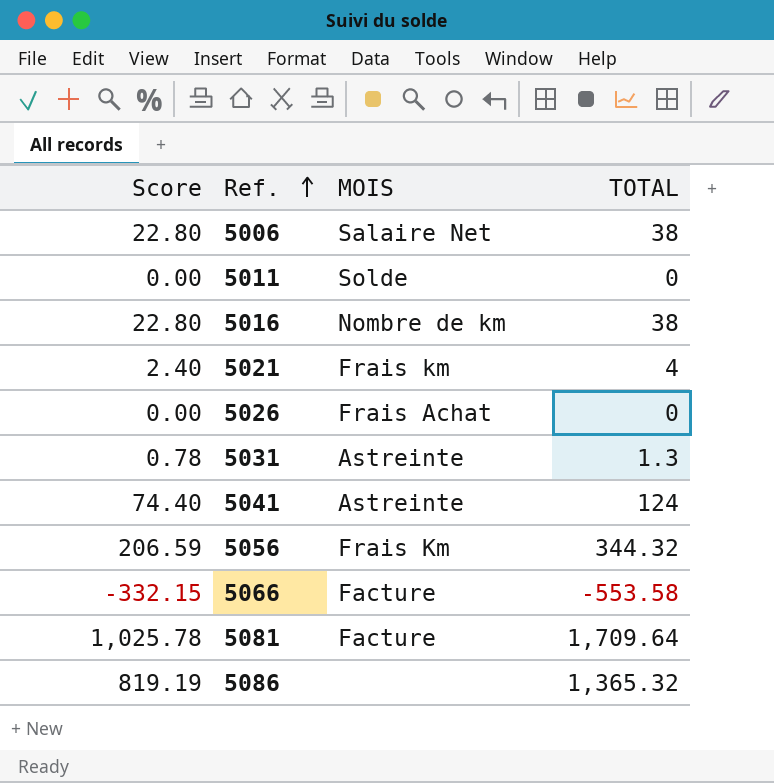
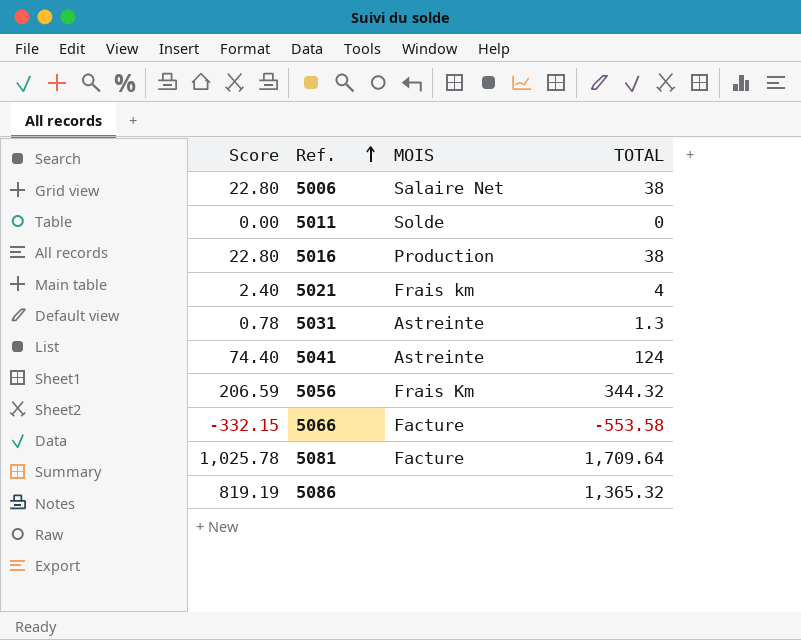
row 5026: 0.00 | Frais Achat | 0 -> none
5016 | MOIS: Nombre de km -> Production

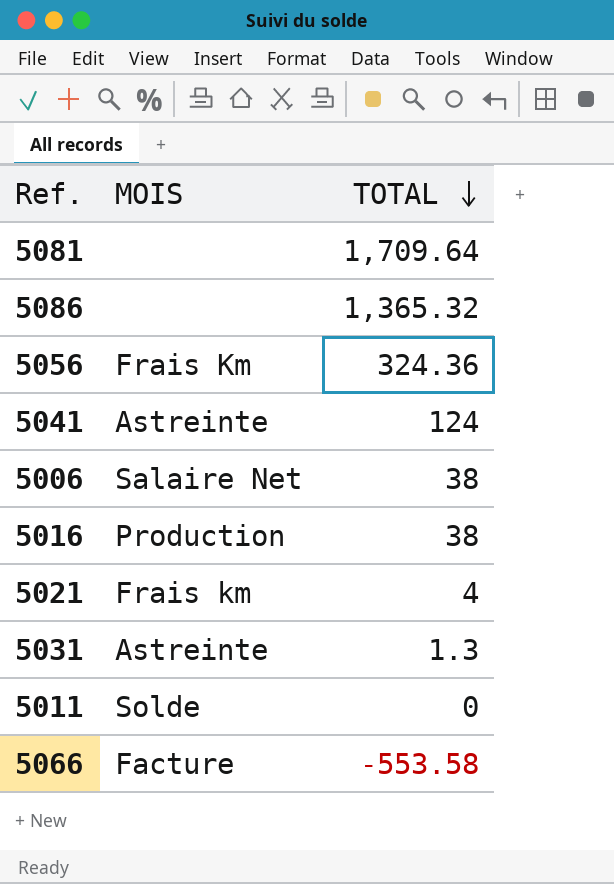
row order: Ref. ascending -> TOTAL descending
column Score | formula: [TOTAL] * 0.6 -> none
5081 | MOIS: Facture -> none
5056 | TOTAL: 344.32 -> 324.36

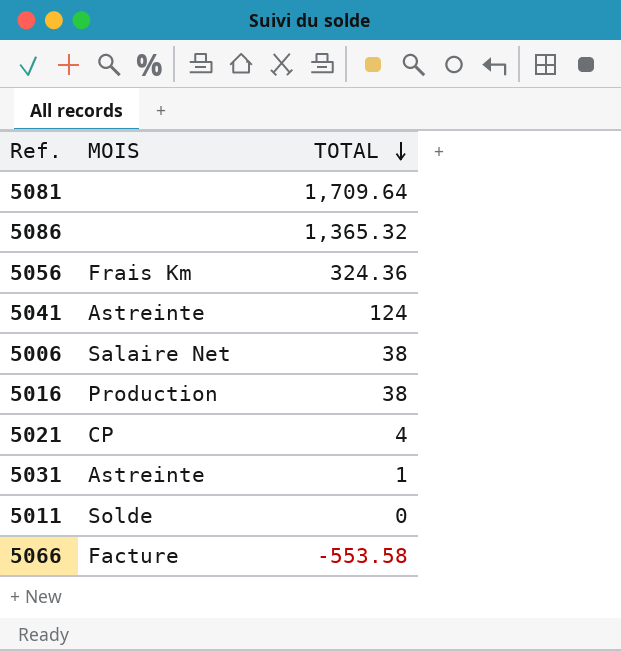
5021 | MOIS: Frais km -> CP
5031 | TOTAL: 1.3 -> 1

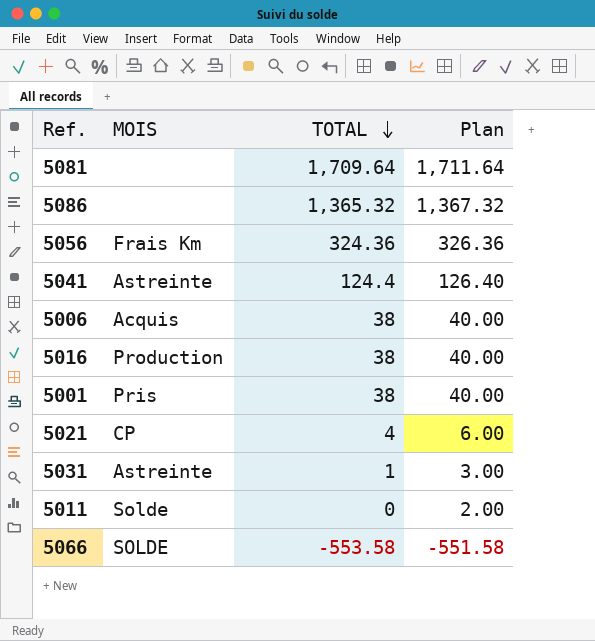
column Plan | formula: none -> [TOTAL] + 2
5041 | TOTAL: 124 -> 124.4
5006 | MOIS: Salaire Net -> Acquis
row 5001: none -> Pris | 38 | 40.00
5066 | MOIS: Facture -> SOLDE

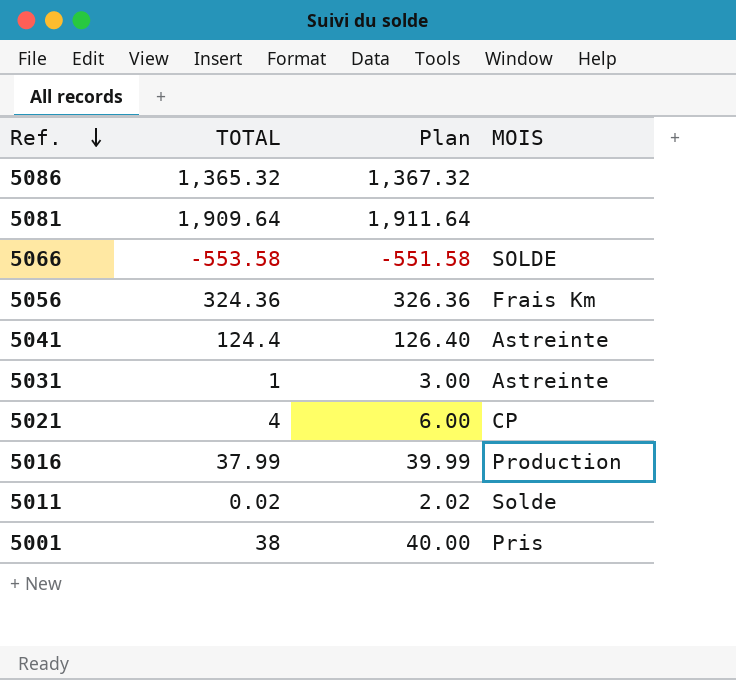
row order: TOTAL descending -> Ref. descending
column MOIS | position: 2 -> 4
row 5006: Acquis | 38 | 40.00 -> none
5081 | TOTAL: 1,709.64 -> 1,909.64
5081 | Plan: 1,711.64 -> 1,911.64
5016 | TOTAL: 38 -> 37.99
5016 | Plan: 40.00 -> 39.99
5011 | TOTAL: 0 -> 0.02
5011 | Plan: 2.00 -> 2.02

